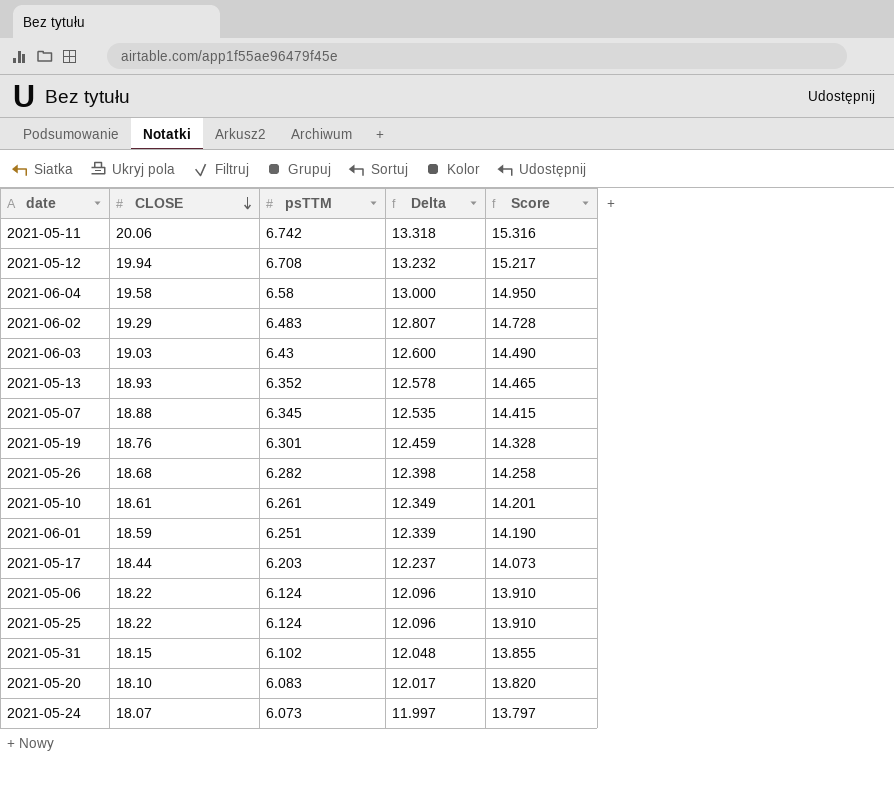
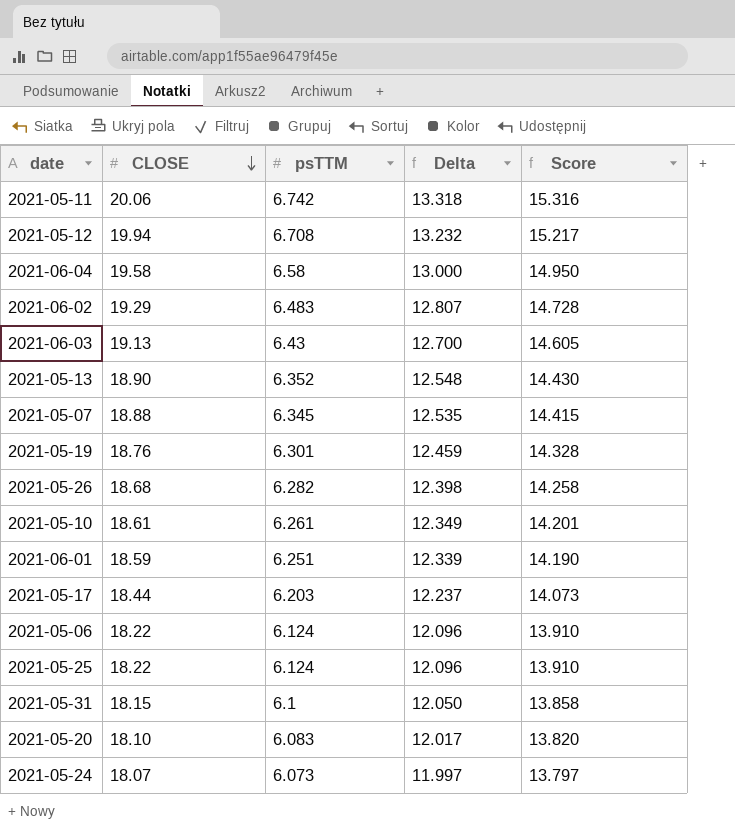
2021-06-03 | CLOSE: 19.03 -> 19.13
2021-06-03 | Delta: 12.600 -> 12.700
2021-06-03 | Score: 14.490 -> 14.605
2021-05-13 | CLOSE: 18.93 -> 18.90
2021-05-13 | Delta: 12.578 -> 12.548
2021-05-13 | Score: 14.465 -> 14.430
2021-05-31 | psTTM: 6.102 -> 6.1
2021-05-31 | Delta: 12.048 -> 12.050
2021-05-31 | Score: 13.855 -> 13.858

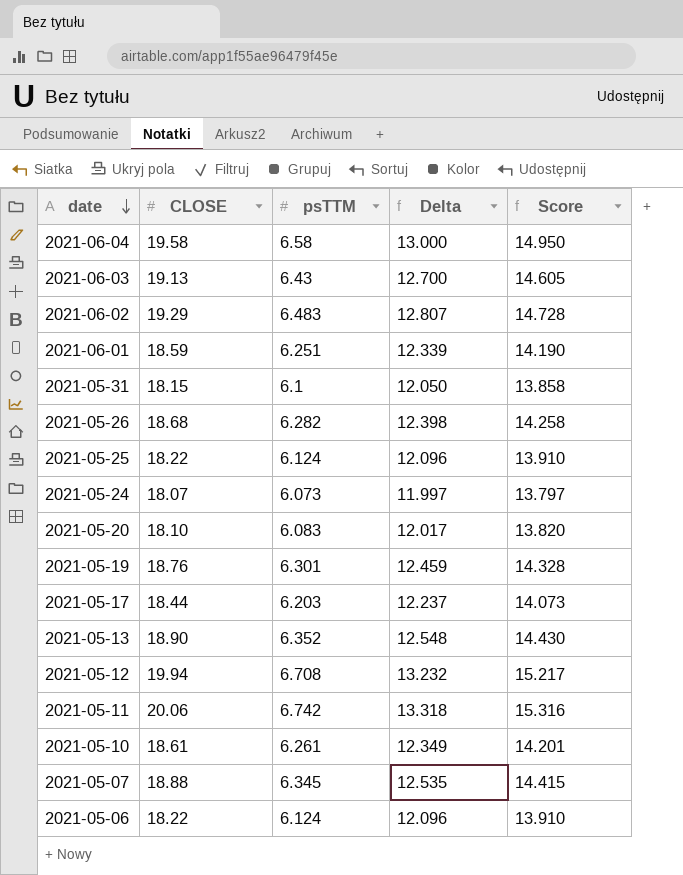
row order: CLOSE descending -> date descending

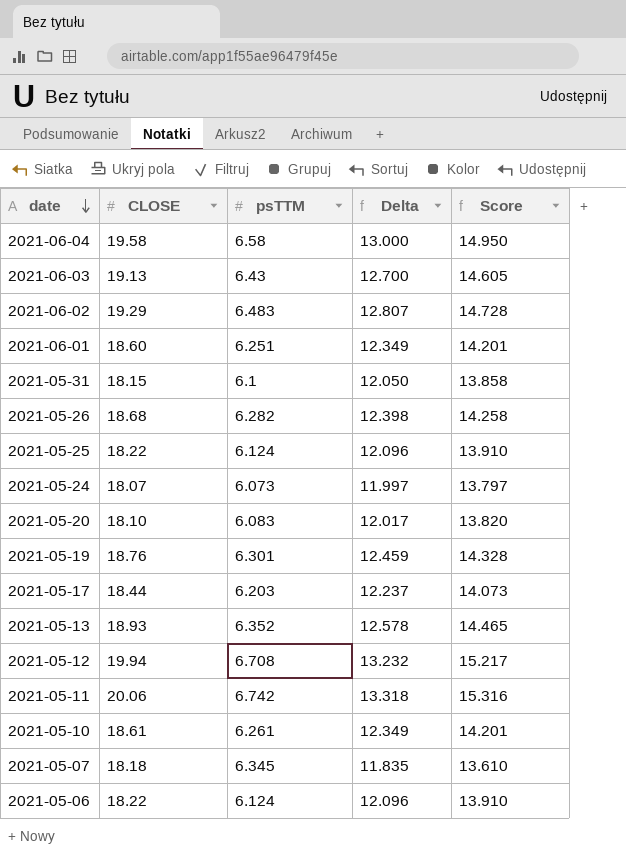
2021-06-01 | CLOSE: 18.59 -> 18.60
2021-06-01 | Delta: 12.339 -> 12.349
2021-06-01 | Score: 14.190 -> 14.201
2021-05-13 | CLOSE: 18.90 -> 18.93
2021-05-13 | Delta: 12.548 -> 12.578
2021-05-13 | Score: 14.430 -> 14.465
2021-05-07 | CLOSE: 18.88 -> 18.18
2021-05-07 | Delta: 12.535 -> 11.835
2021-05-07 | Score: 14.415 -> 13.610

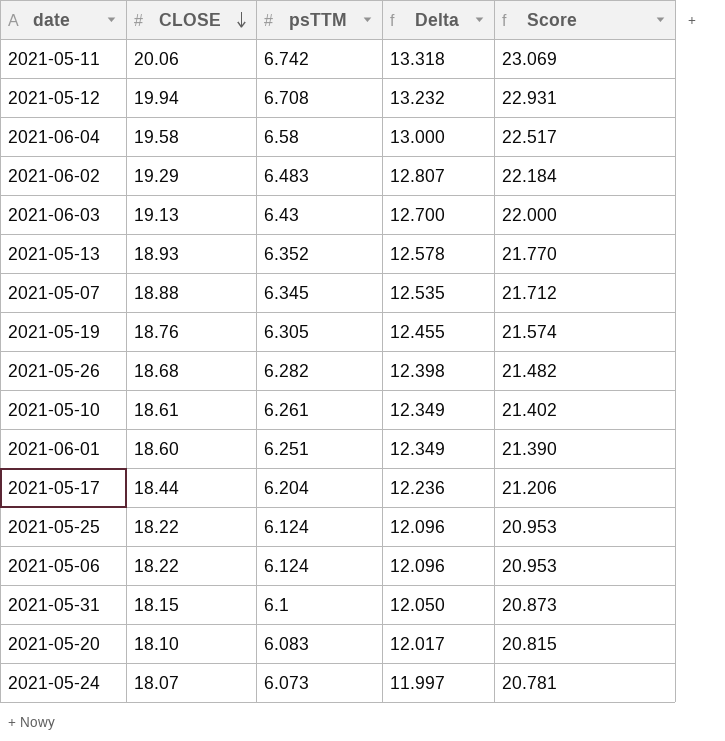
row order: date descending -> CLOSE descending
column Score | formula: [Delta] * 1.15 -> [CLOSE] * 1.15
2021-05-07 | CLOSE: 18.18 -> 18.88
2021-05-07 | Delta: 11.835 -> 12.535
2021-05-19 | psTTM: 6.301 -> 6.305
2021-05-19 | Delta: 12.459 -> 12.455
2021-05-17 | psTTM: 6.203 -> 6.204
2021-05-17 | Delta: 12.237 -> 12.236

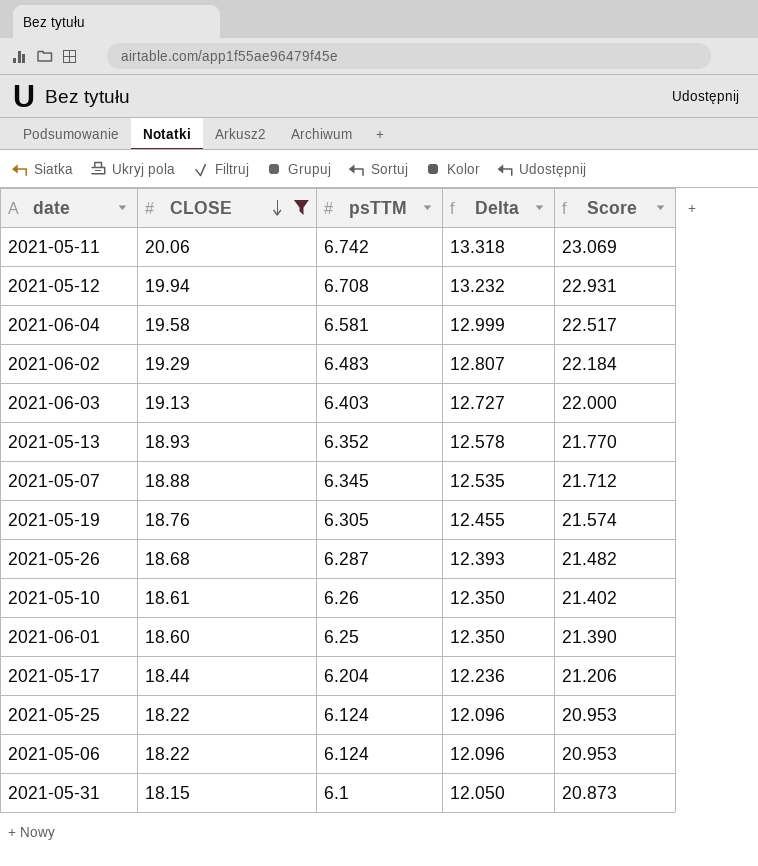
filter: none -> CLOSE >= 18.15
2021-06-04 | psTTM: 6.58 -> 6.581
2021-06-04 | Delta: 13.000 -> 12.999
2021-06-03 | psTTM: 6.43 -> 6.403
2021-06-03 | Delta: 12.700 -> 12.727
2021-05-26 | psTTM: 6.282 -> 6.287
2021-05-26 | Delta: 12.398 -> 12.393
2021-05-10 | psTTM: 6.261 -> 6.26
2021-05-10 | Delta: 12.349 -> 12.350
2021-06-01 | psTTM: 6.251 -> 6.25
2021-06-01 | Delta: 12.349 -> 12.350

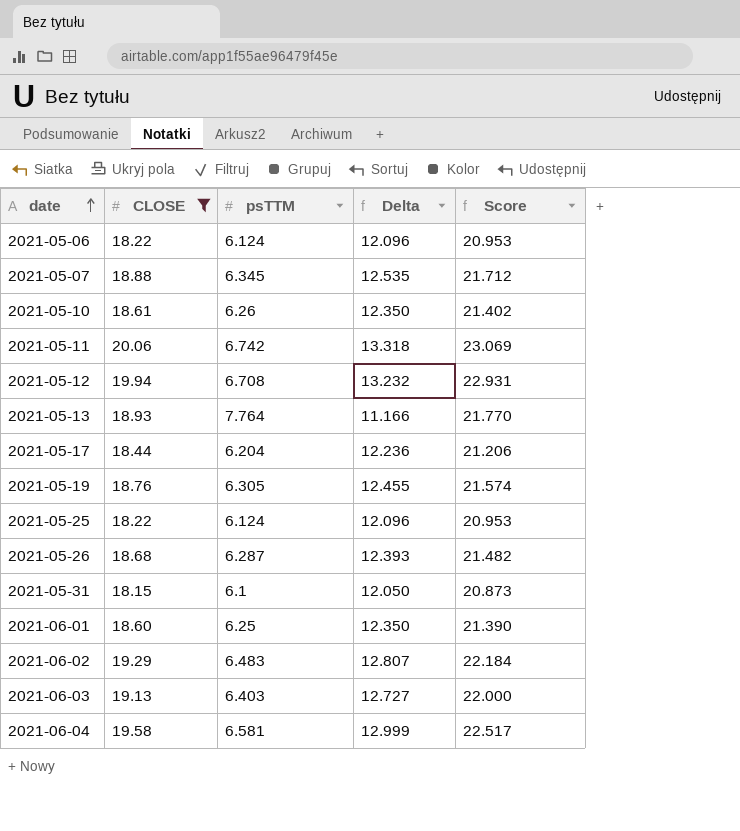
row order: CLOSE descending -> date ascending
2021-05-13 | psTTM: 6.352 -> 7.764
2021-05-13 | Delta: 12.578 -> 11.166

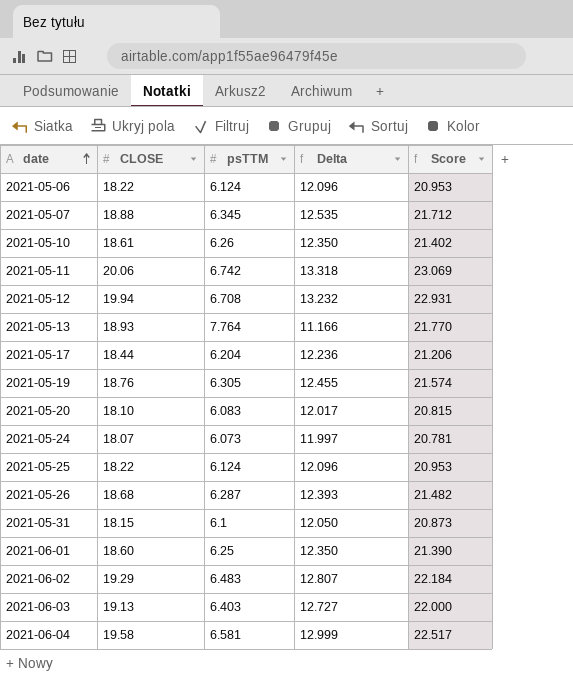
filter: CLOSE >= 18.15 -> none

